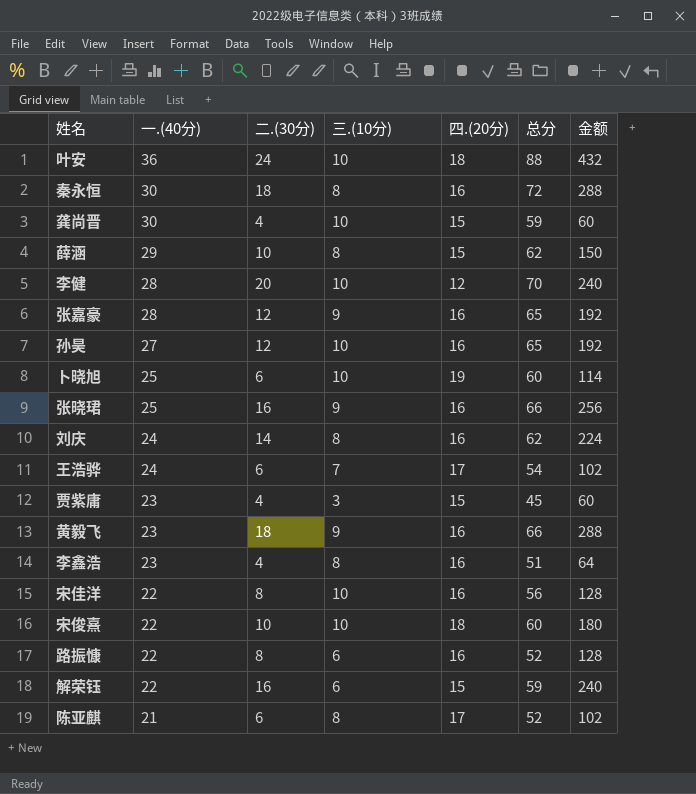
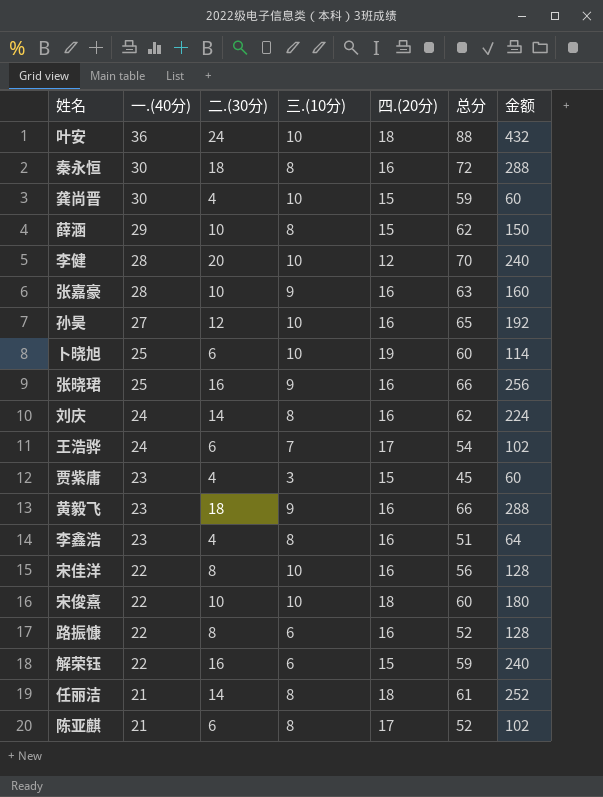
张嘉豪 | 二.(30分): 12 -> 10
张嘉豪 | 总分: 65 -> 63
张嘉豪 | 金额: 192 -> 160
row 任丽洁: none -> 21 | 14 | 8 | 18 | 61 | 252

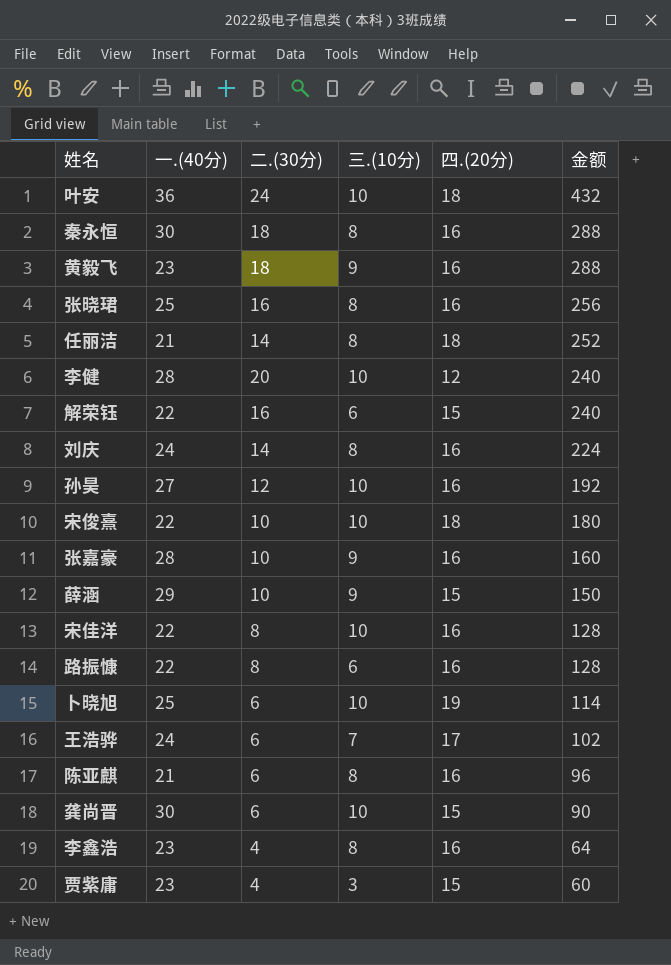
row order: 一.(40分) descending -> 金额 descending
column 总分 | formula: [一.(40分)] + [二.(30分)] + [三.(10分)] + [四.(20分)] -> none
张晓珺 | 三.(10分): 9 -> 8
薛涵 | 三.(10分): 8 -> 9
陈亚麒 | 四.(20分): 17 -> 16
陈亚麒 | 金额: 102 -> 96
龚尚晋 | 二.(30分): 4 -> 6
龚尚晋 | 金额: 60 -> 90

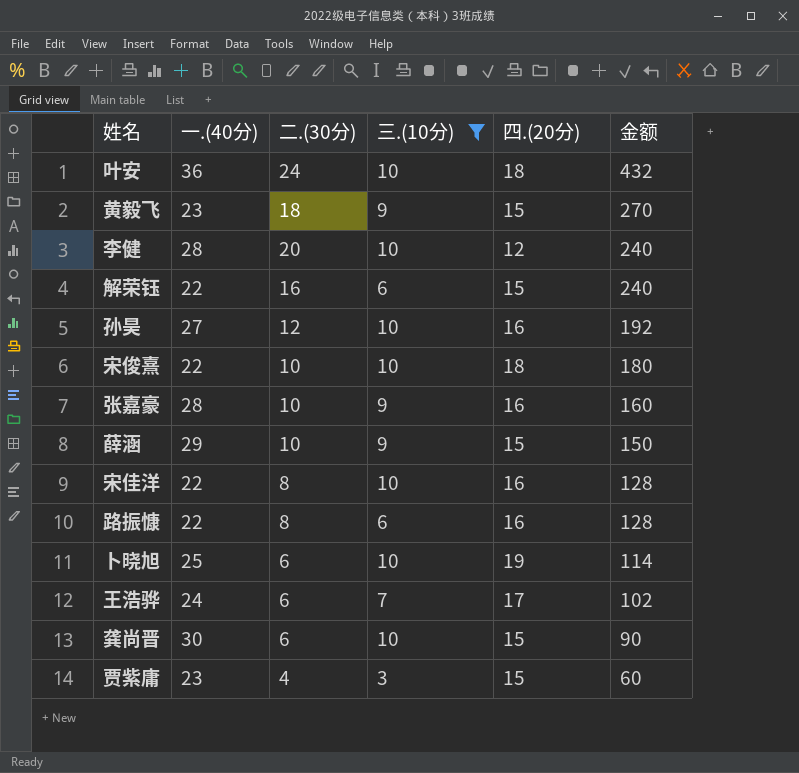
filter: none -> 三.(10分) != 8
黄毅飞 | 四.(20分): 16 -> 15
黄毅飞 | 金额: 288 -> 270

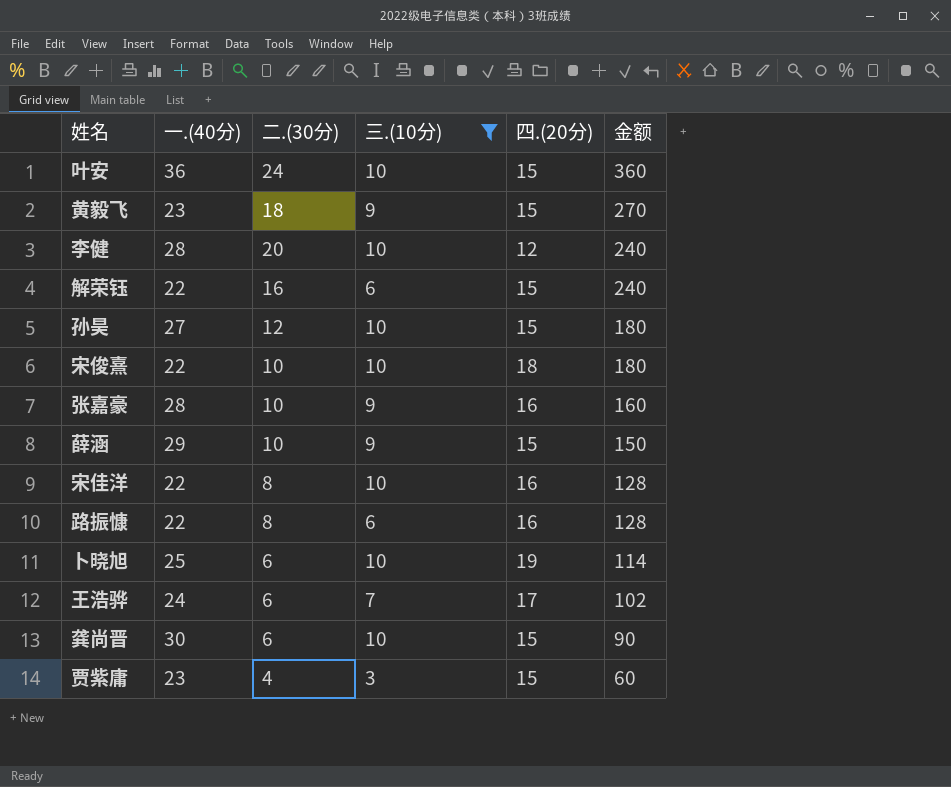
叶安 | 四.(20分): 18 -> 15
叶安 | 金额: 432 -> 360
孙昊 | 四.(20分): 16 -> 15
孙昊 | 金额: 192 -> 180

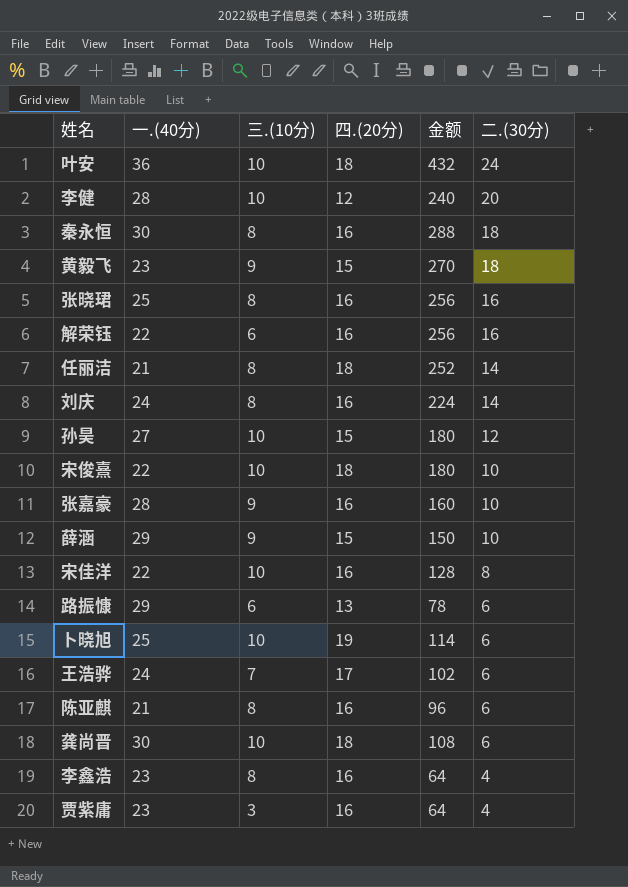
filter: 三.(10分) != 8 -> none
row order: 金额 descending -> 二.(30分) descending
column 二.(30分) | position: 3 -> 6
叶安 | 四.(20分): 15 -> 18
叶安 | 金额: 360 -> 432
解荣钰 | 四.(20分): 15 -> 16
解荣钰 | 金额: 240 -> 256
路振慷 | 一.(40分): 22 -> 29
路振慷 | 四.(20分): 16 -> 13
路振慷 | 金额: 128 -> 78
路振慷 | 二.(30分): 8 -> 6
龚尚晋 | 四.(20分): 15 -> 18
龚尚晋 | 金额: 90 -> 108
贾紫庸 | 四.(20分): 15 -> 16
贾紫庸 | 金额: 60 -> 64

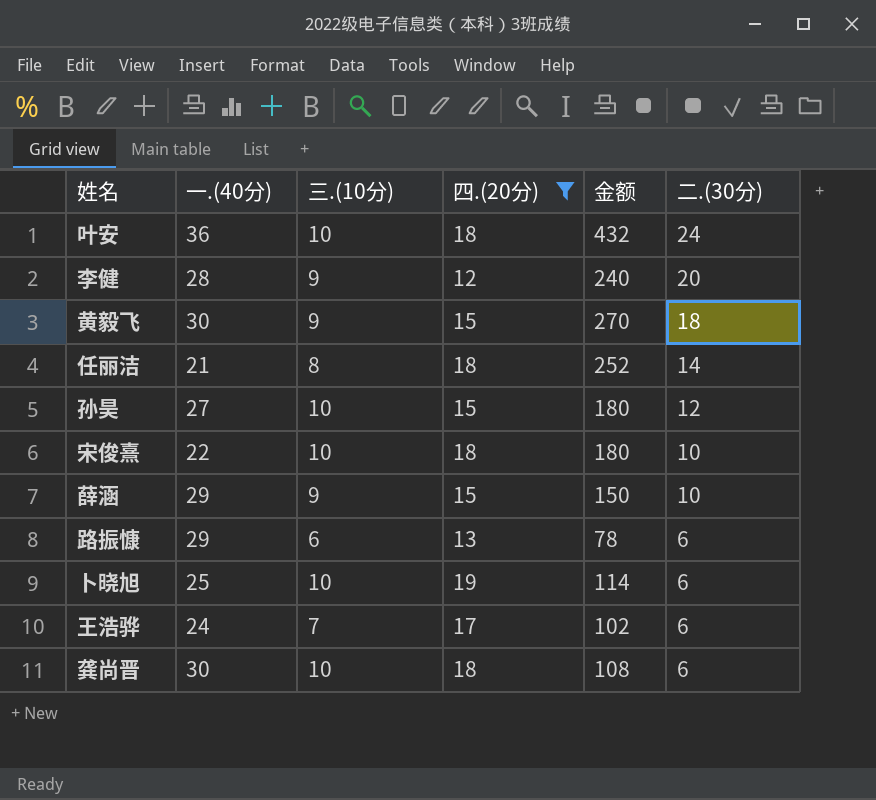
filter: none -> 四.(20分) != 16
李健 | 三.(10分): 10 -> 9
黄毅飞 | 一.(40分): 23 -> 30

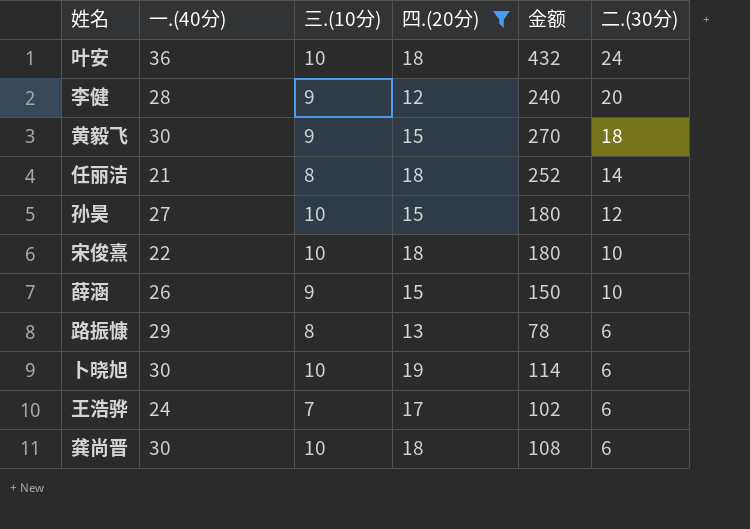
薛涵 | 一.(40分): 29 -> 26
路振慷 | 三.(10分): 6 -> 8
卜晓旭 | 一.(40分): 25 -> 30

